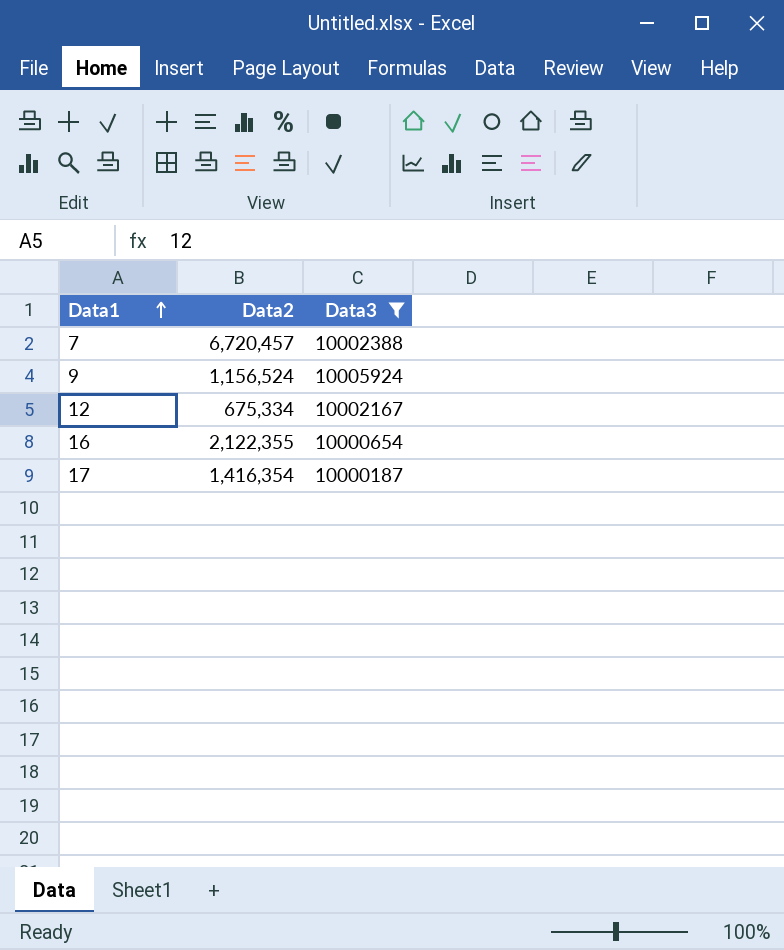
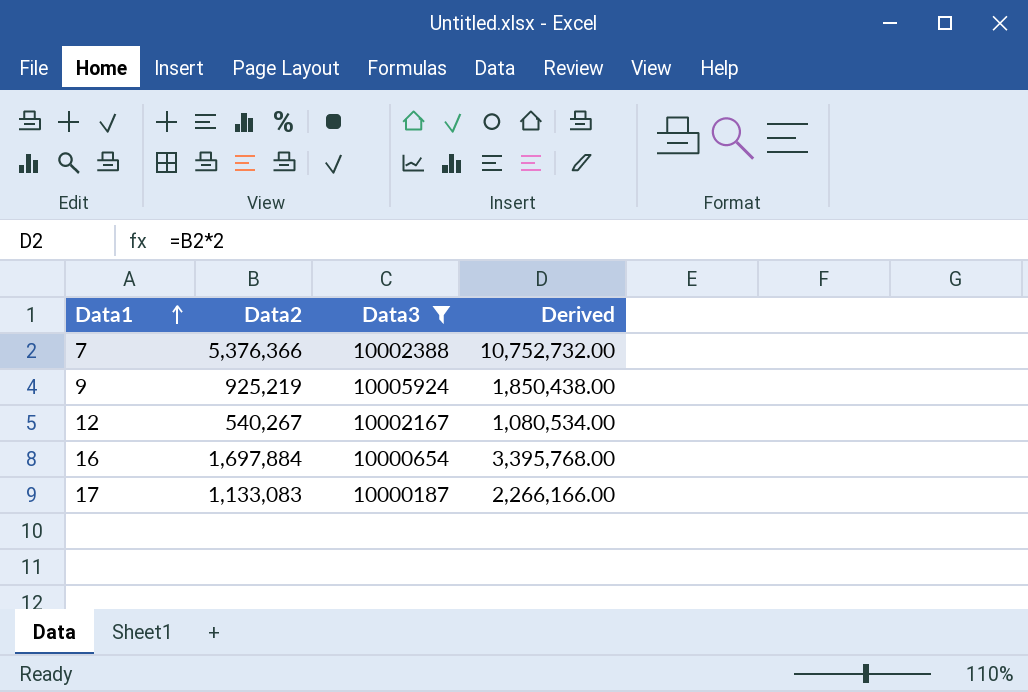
column Derived | formula: none -> [Data2] * 2
7 | Data2: 6,720,457 -> 5,376,366
9 | Data2: 1,156,524 -> 925,219
12 | Data2: 675,334 -> 540,267
16 | Data2: 2,122,355 -> 1,697,884
17 | Data2: 1,416,354 -> 1,133,083

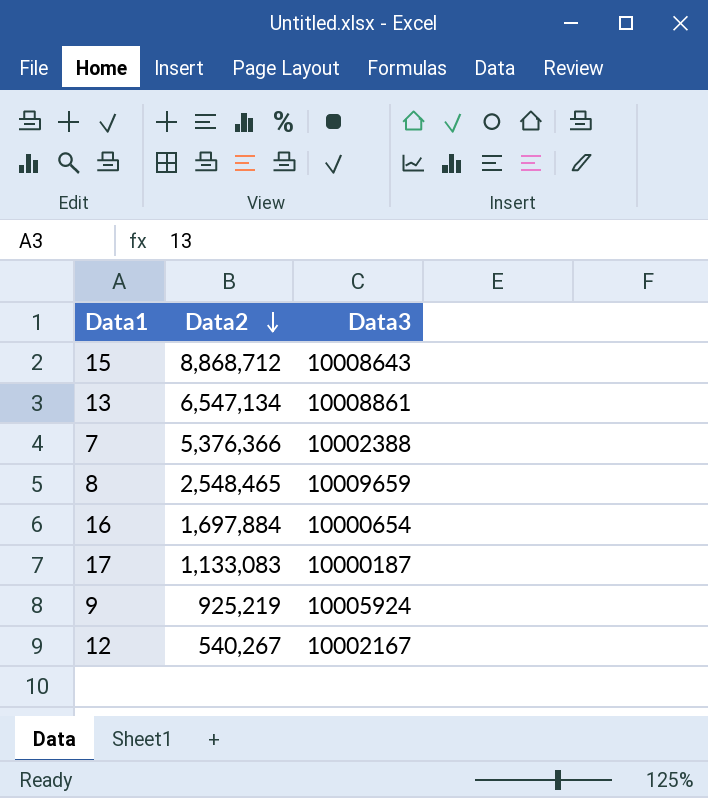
filter: Data3 <= 10005924 -> none
row order: Data1 ascending -> Data2 descending
column Derived | formula: [Data2] * 2 -> none

